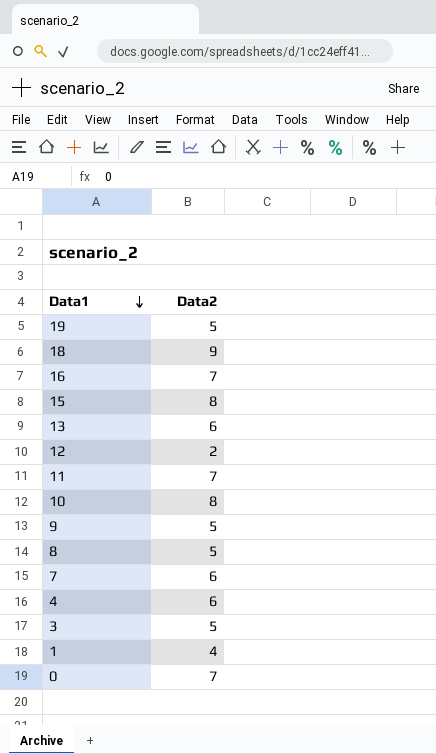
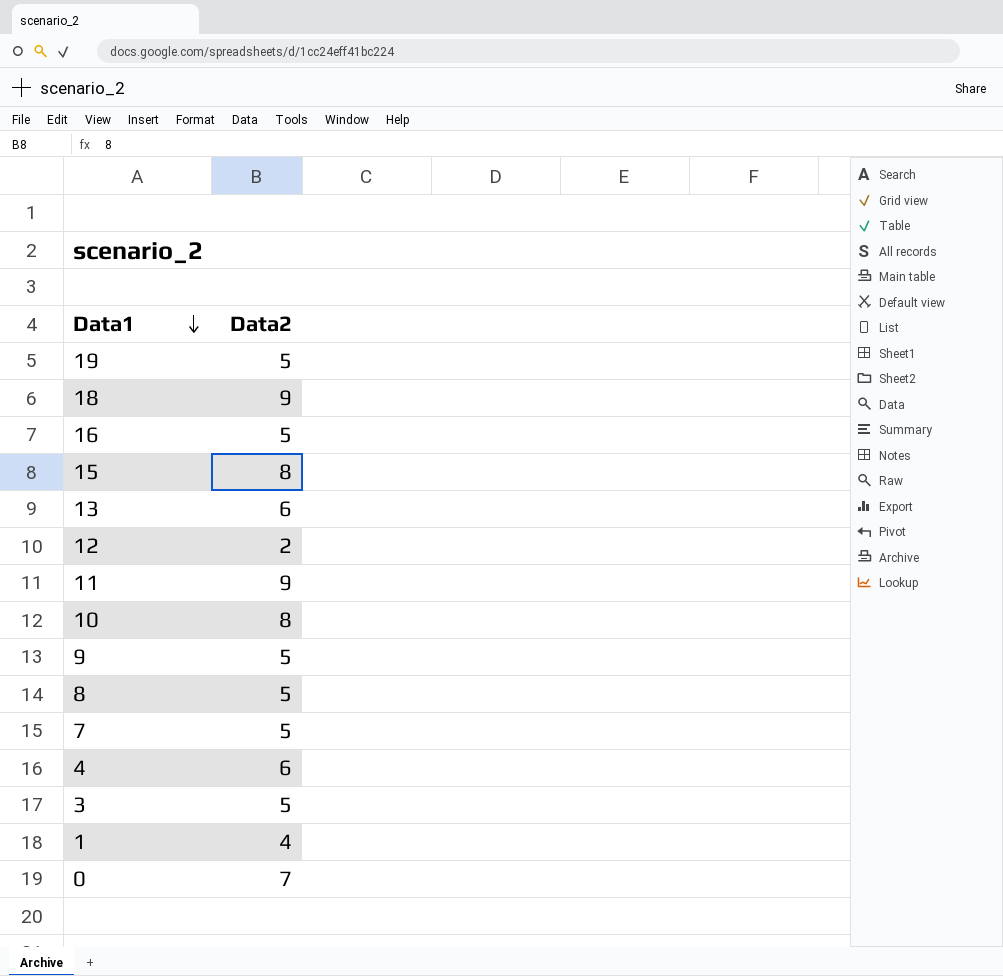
16 | Data2: 7 -> 5
11 | Data2: 7 -> 9
7 | Data2: 6 -> 5

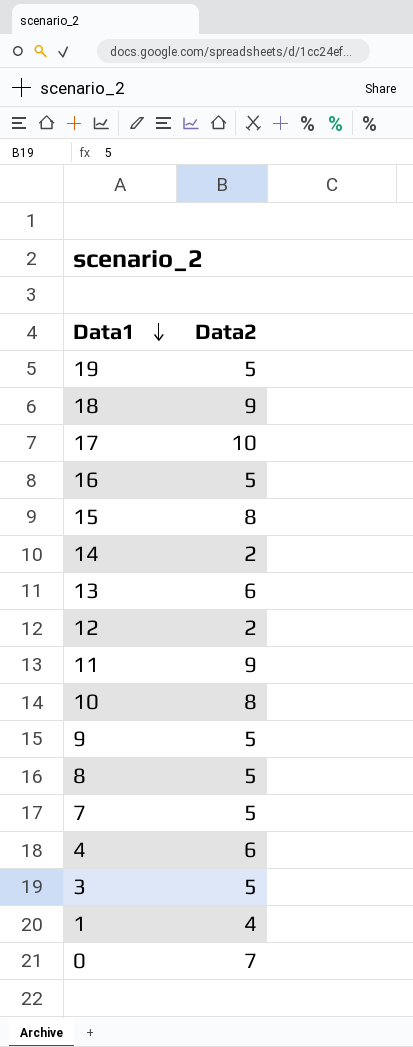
row 17: none -> 10
row 14: none -> 2

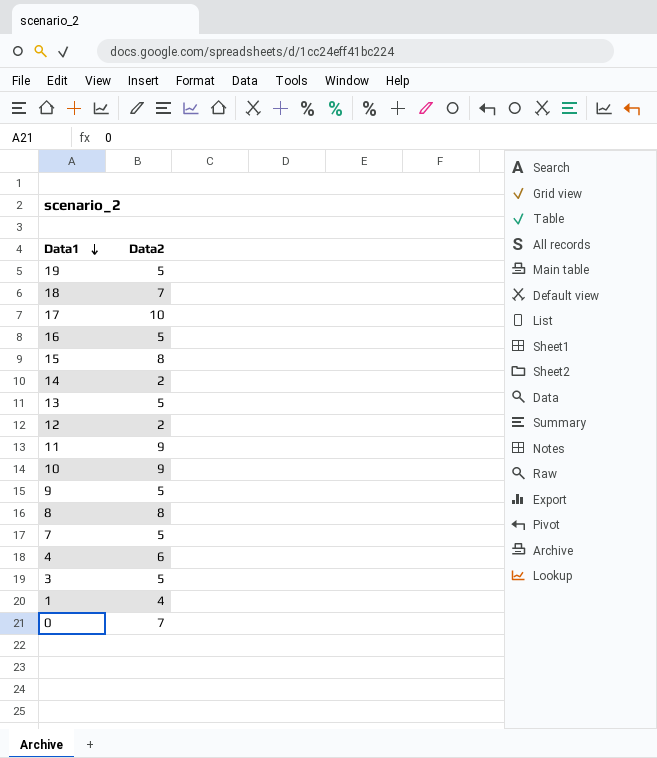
18 | Data2: 9 -> 7
13 | Data2: 6 -> 5
10 | Data2: 8 -> 9
8 | Data2: 5 -> 8

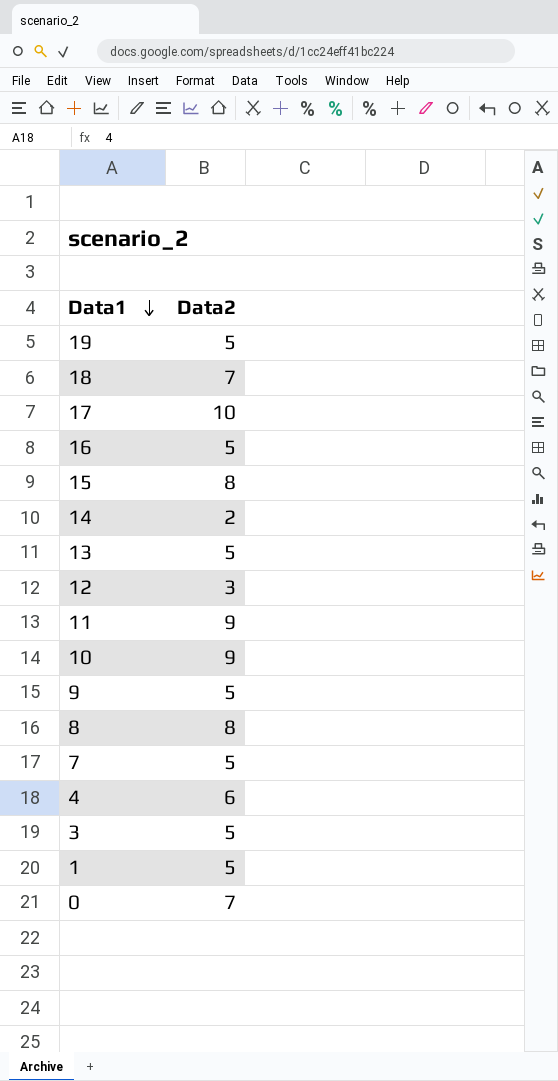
12 | Data2: 2 -> 3
1 | Data2: 4 -> 5

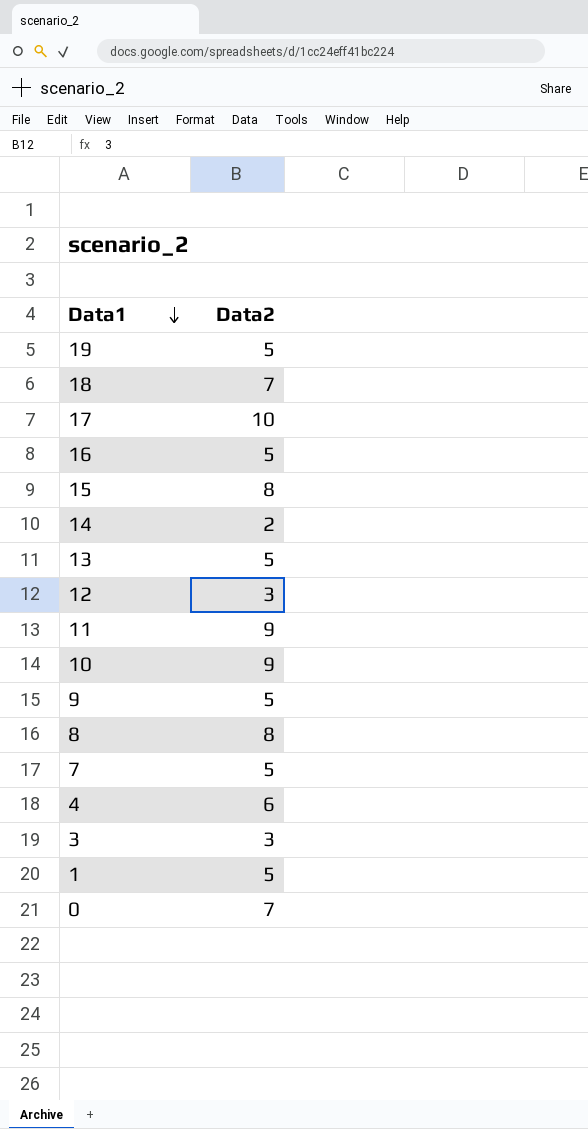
3 | Data2: 5 -> 3

